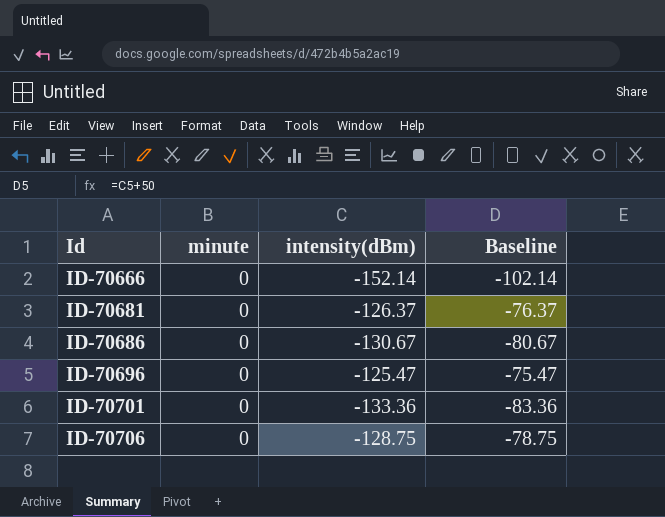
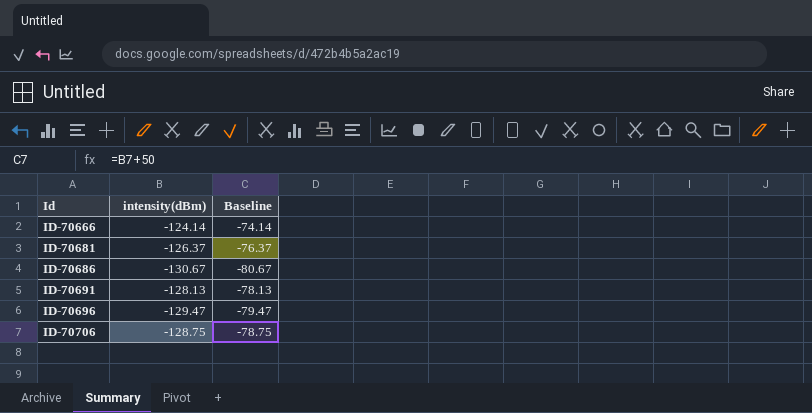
column minute | position: 2 -> none
row ID-70701: 0 | -133.36 | -83.36 -> none
ID-70666 | intensity(dBm): -152.14 -> -124.14
ID-70666 | Baseline: -102.14 -> -74.14
row ID-70691: none -> -128.13 | -78.13
ID-70696 | intensity(dBm): -125.47 -> -129.47
ID-70696 | Baseline: -75.47 -> -79.47

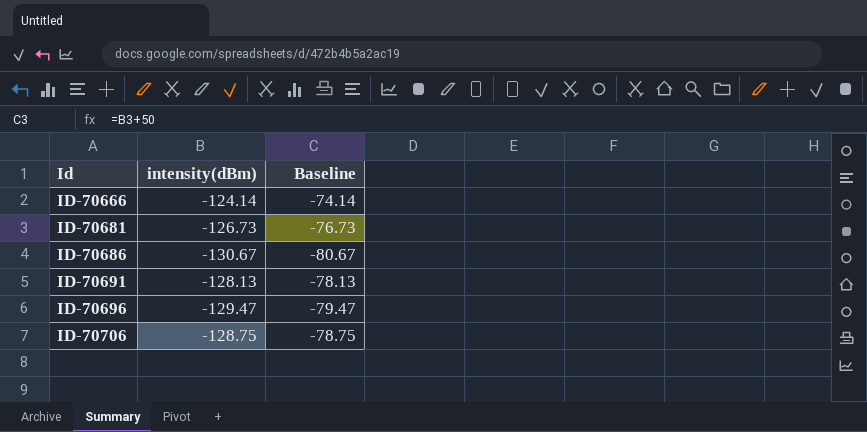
ID-70681 | intensity(dBm): -126.37 -> -126.73
ID-70681 | Baseline: -76.37 -> -76.73

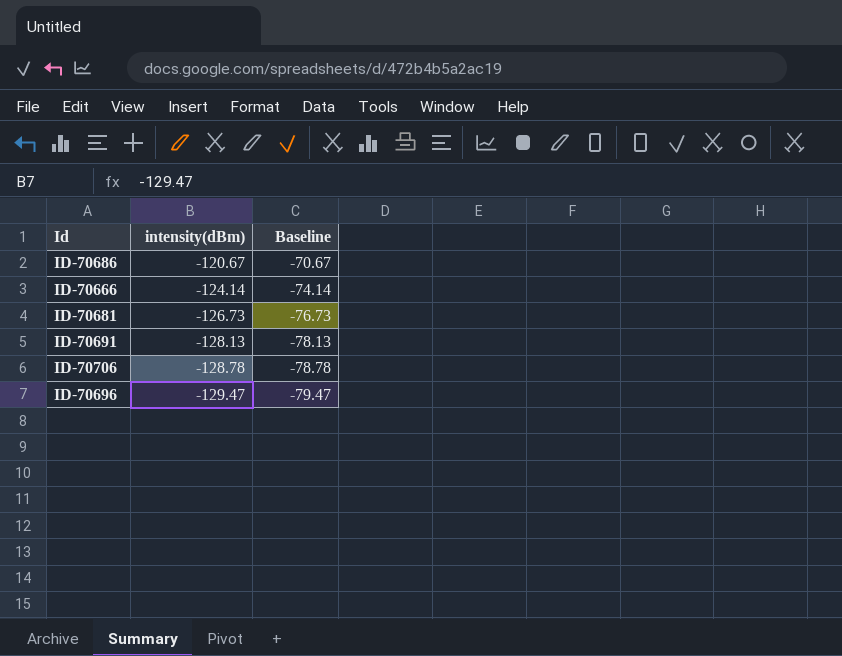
row order: Id ascending -> intensity(dBm) descending
ID-70686 | intensity(dBm): -130.67 -> -120.67
ID-70686 | Baseline: -80.67 -> -70.67
ID-70706 | intensity(dBm): -128.75 -> -128.78
ID-70706 | Baseline: -78.75 -> -78.78

